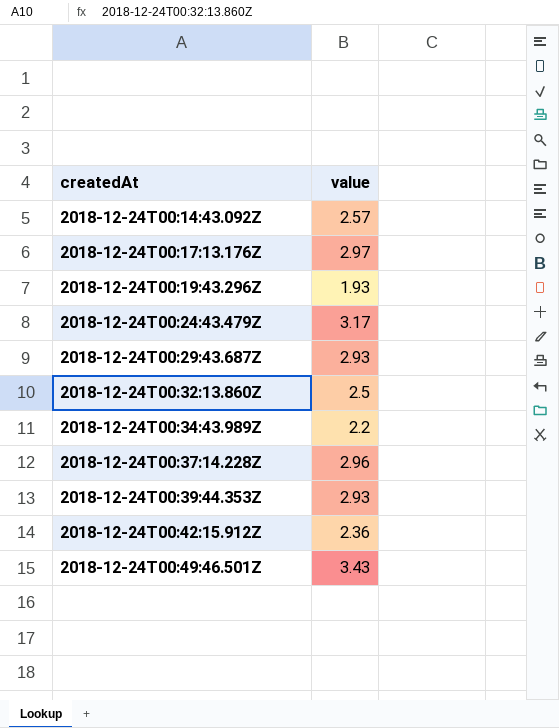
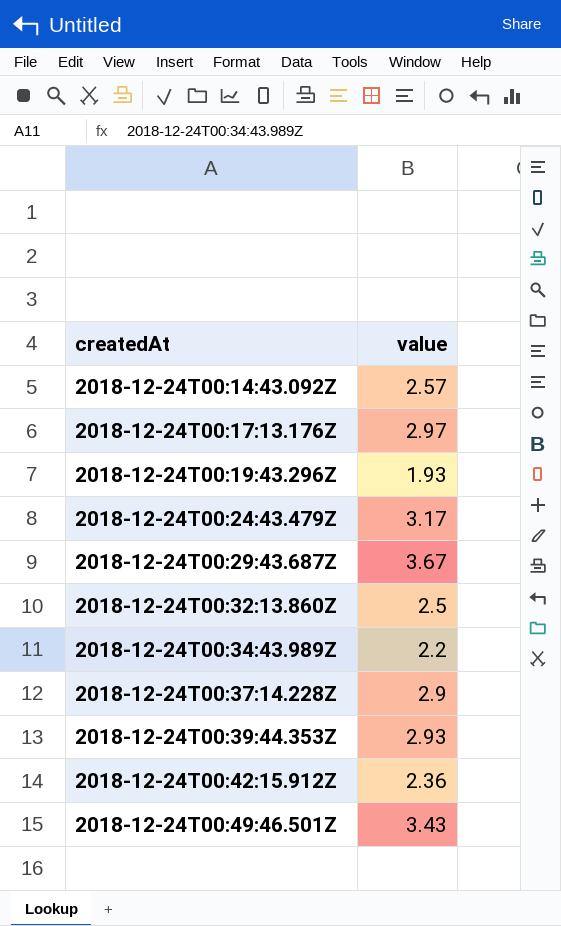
2018-12-24T00:29:43.687Z | value: 2.93 -> 3.67
2018-12-24T00:37:14.228Z | value: 2.96 -> 2.9

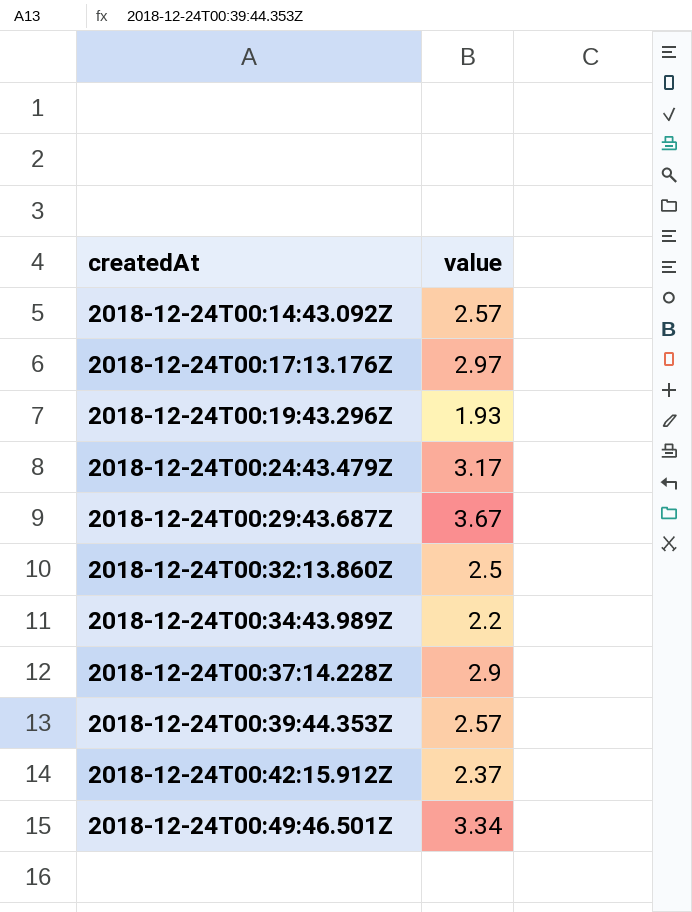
2018-12-24T00:39:44.353Z | value: 2.93 -> 2.57
2018-12-24T00:42:15.912Z | value: 2.36 -> 2.37
2018-12-24T00:49:46.501Z | value: 3.43 -> 3.34

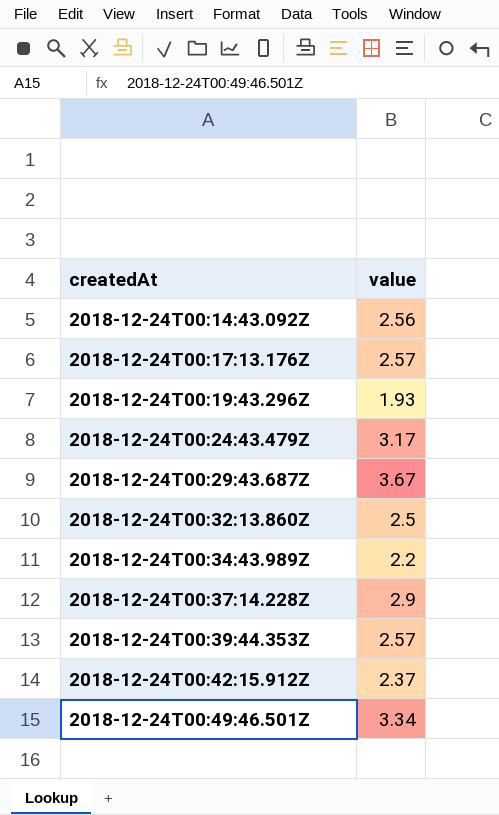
2018-12-24T00:14:43.092Z | value: 2.57 -> 2.56
2018-12-24T00:17:13.176Z | value: 2.97 -> 2.57

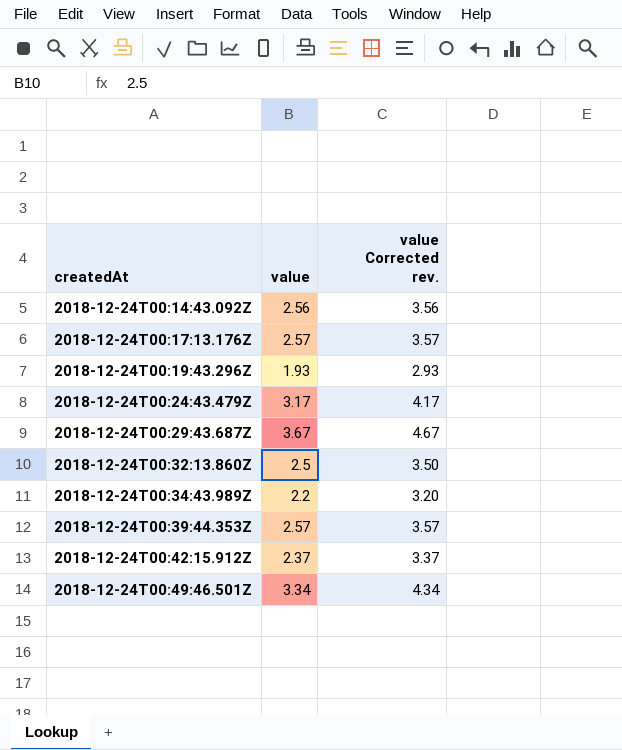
column value Corrected rev. | formula: none -> [value] + 1
row 2018-12-24T00:37:14.228Z: 2.9 -> none

